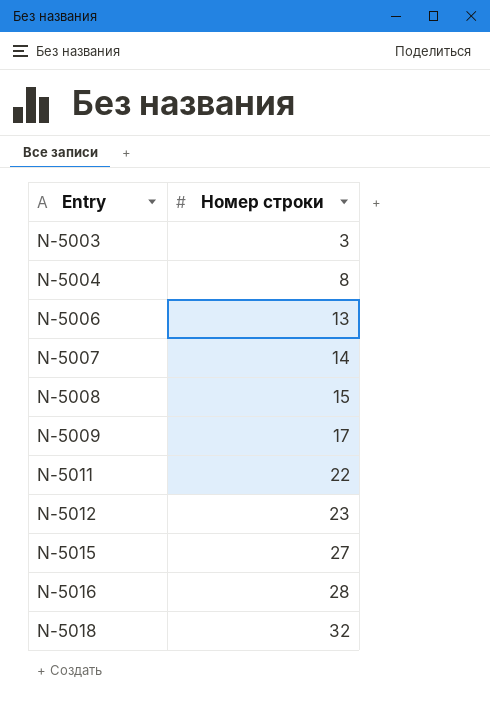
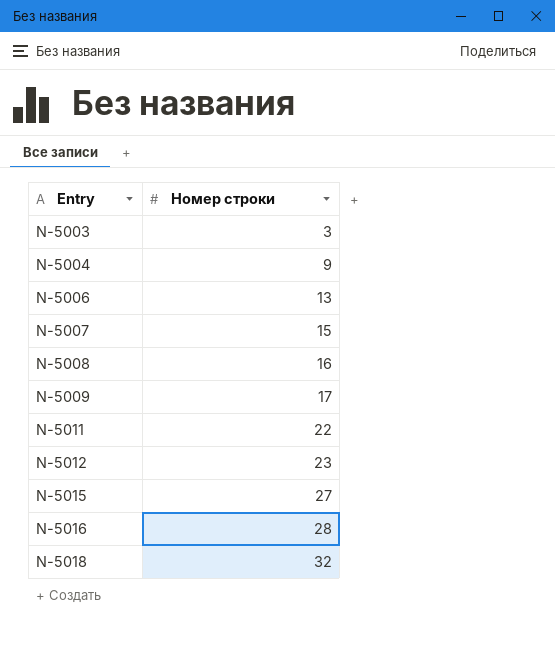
N-5004 | Номер строки: 8 -> 9
N-5007 | Номер строки: 14 -> 15
N-5008 | Номер строки: 15 -> 16

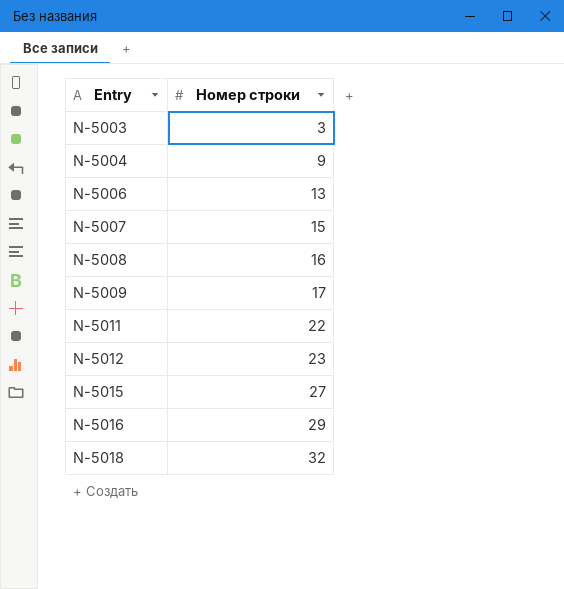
N-5016 | Номер строки: 28 -> 29

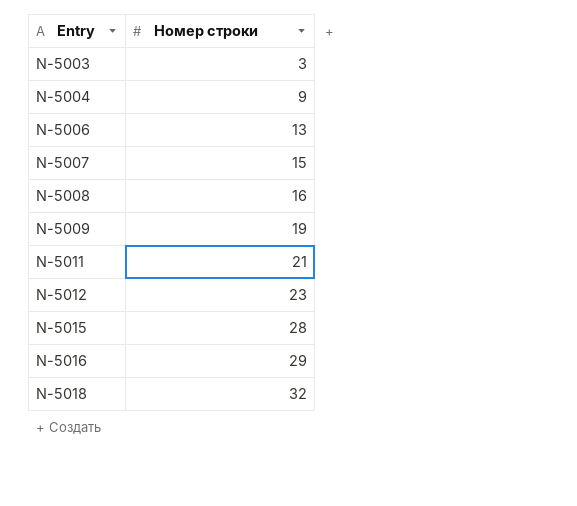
N-5009 | Номер строки: 17 -> 19
N-5011 | Номер строки: 22 -> 21
N-5015 | Номер строки: 27 -> 28

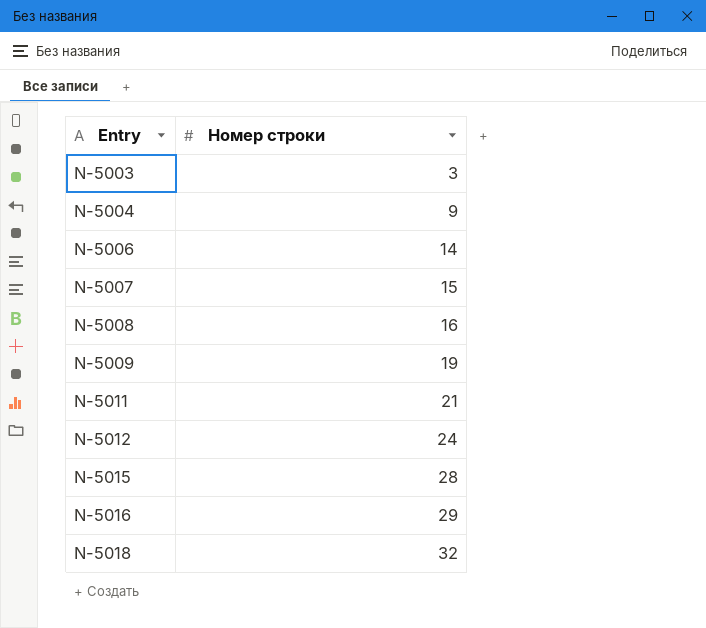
N-5006 | Номер строки: 13 -> 14
N-5012 | Номер строки: 23 -> 24

